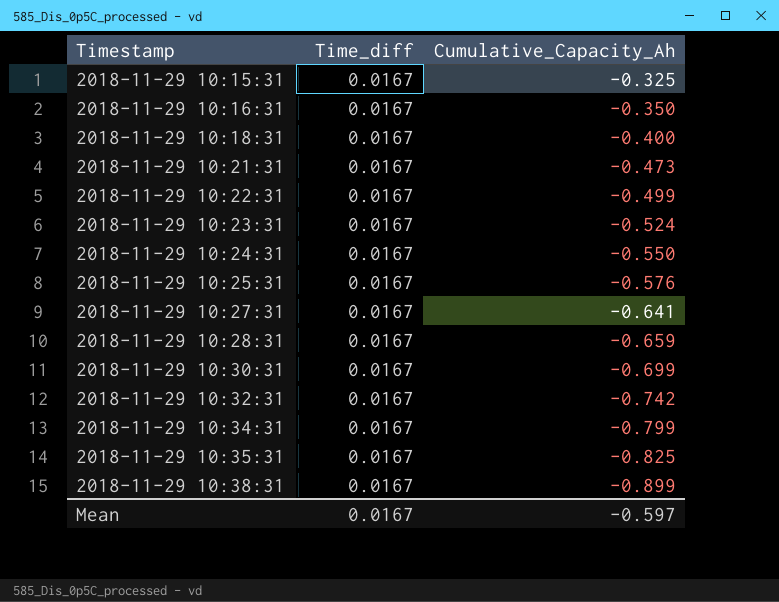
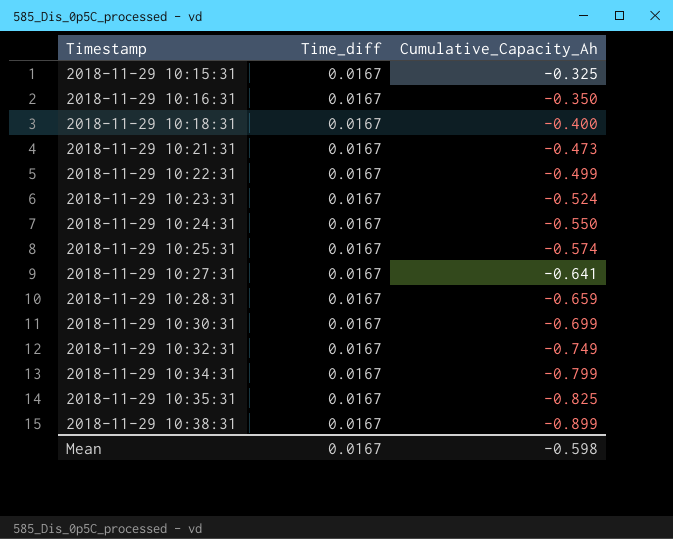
2018-11-29 10:25:31 | Cumulative_Capacity_Ah: -0.576 -> -0.574
2018-11-29 10:32:31 | Cumulative_Capacity_Ah: -0.742 -> -0.749
Mean | Cumulative_Capacity_Ah: -0.597 -> -0.598

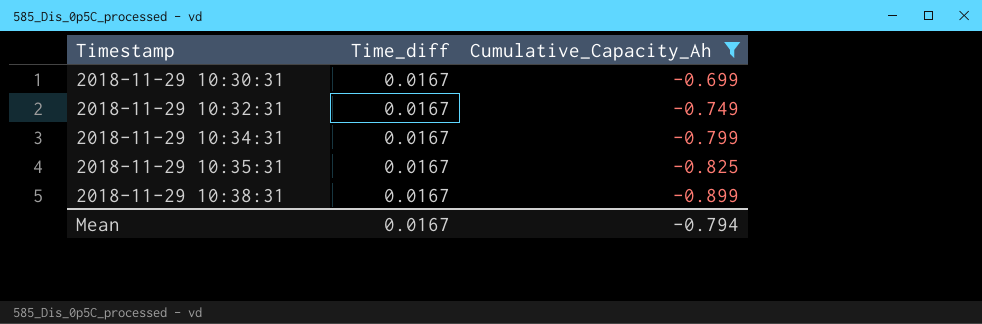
filter: none -> Cumulative_Capacity_Ah <= -0.699
Mean | Cumulative_Capacity_Ah: -0.598 -> -0.794

